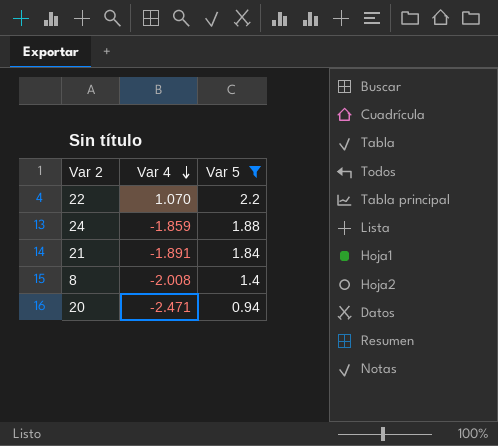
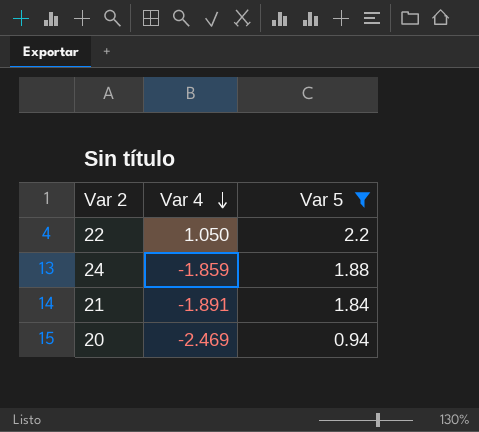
row 8: -2.008 | 1.4 -> none
22 | Var 4: 1.070 -> 1.050
20 | Var 4: -2.471 -> -2.469

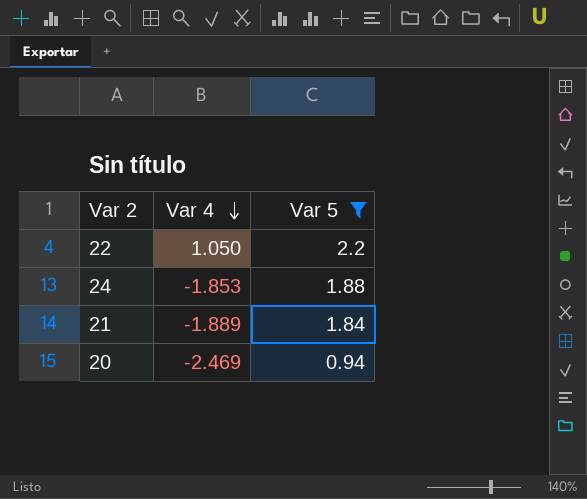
24 | Var 4: -1.859 -> -1.853
21 | Var 4: -1.891 -> -1.889

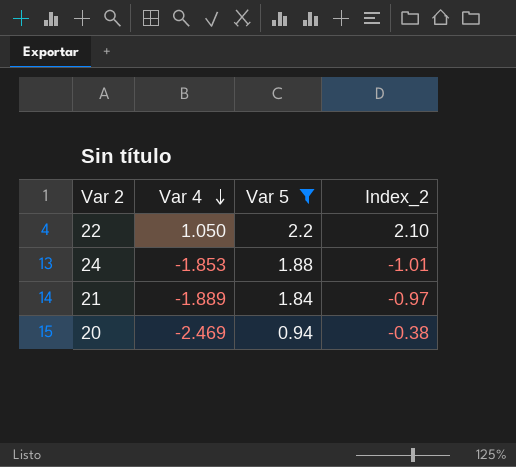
column Index_2 | formula: none -> [Var 5] / [Var 4]

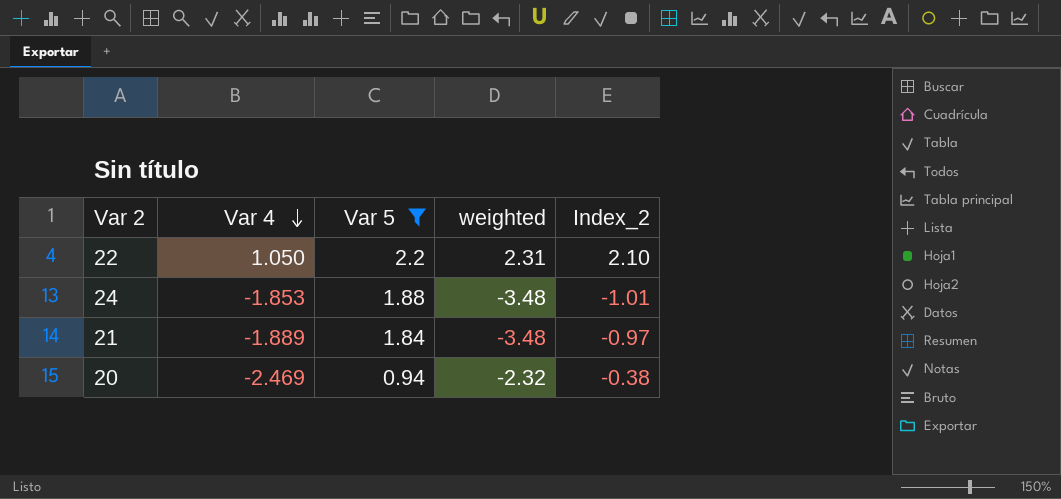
column weighted | formula: none -> [Var 4] * [Var 5]

